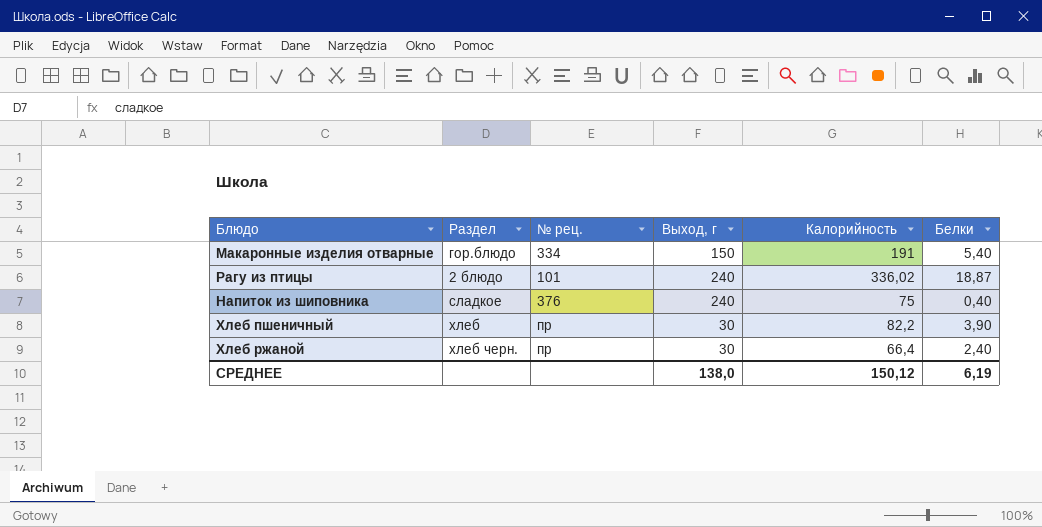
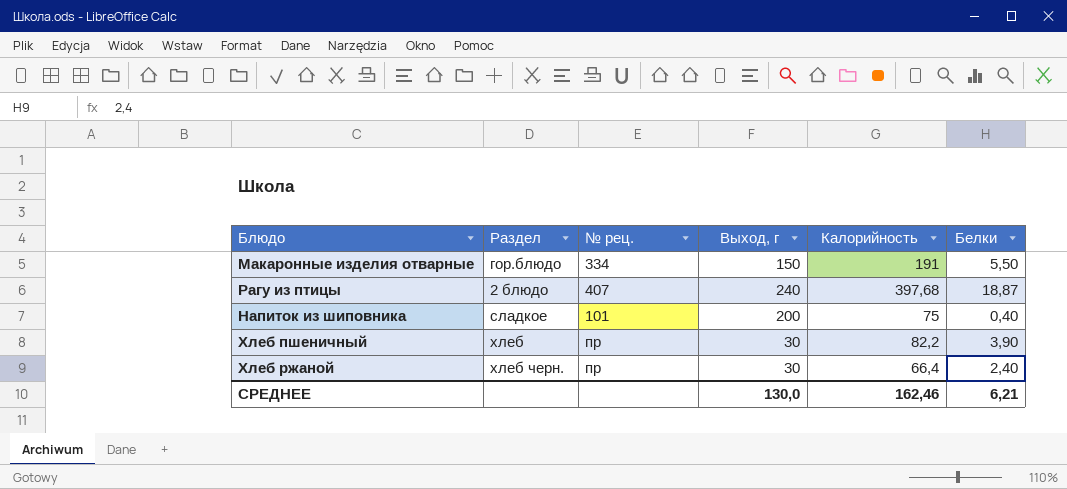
Макаронные изделия отварные | Белки: 5,40 -> 5,50
Рагу из птицы | № рец.: 101 -> 407
Рагу из птицы | Калорийность: 336,02 -> 397,68
Напиток из шиповника | № рец.: 376 -> 101
Напиток из шиповника | Выход, г: 240 -> 200
СРЕДНЕЕ | Выход, г: 138,0 -> 130,0
СРЕДНЕЕ | Калорийность: 150,12 -> 162,46
СРЕДНЕЕ | Белки: 6,19 -> 6,21

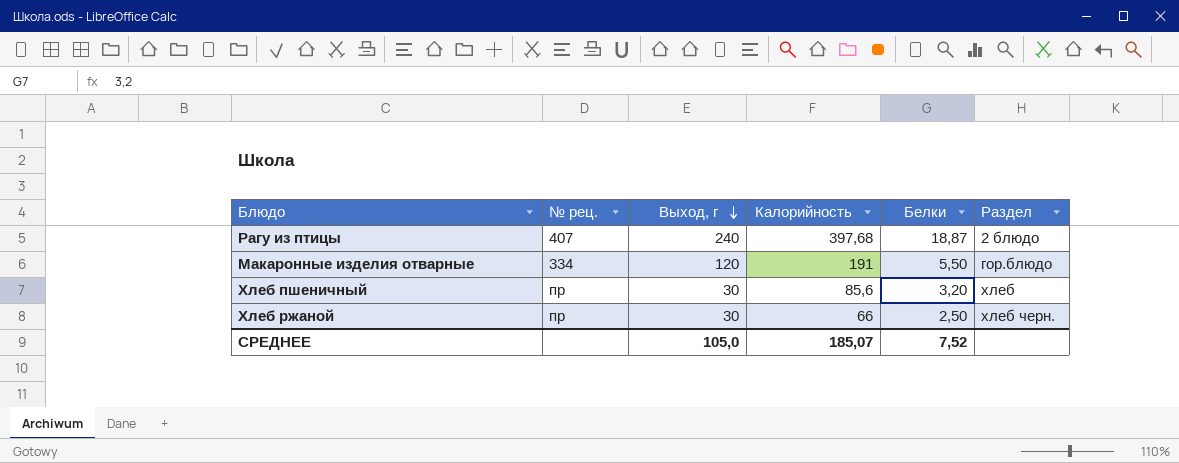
row order: none -> Выход, г descending
column Раздел | position: 2 -> 6
row Напиток из шиповника: сладкое | 101 | 200 | 75 | 0,40 -> none
Макаронные изделия отварные | Выход, г: 150 -> 120
Хлеб пшеничный | Калорийность: 82,2 -> 85,6
Хлеб пшеничный | Белки: 3,90 -> 3,20
Хлеб ржаной | Калорийность: 66,4 -> 66
Хлеб ржаной | Белки: 2,40 -> 2,50
СРЕДНЕЕ | Выход, г: 130,0 -> 105,0
СРЕДНЕЕ | Калорийность: 162,46 -> 185,07
СРЕДНЕЕ | Белки: 6,21 -> 7,52

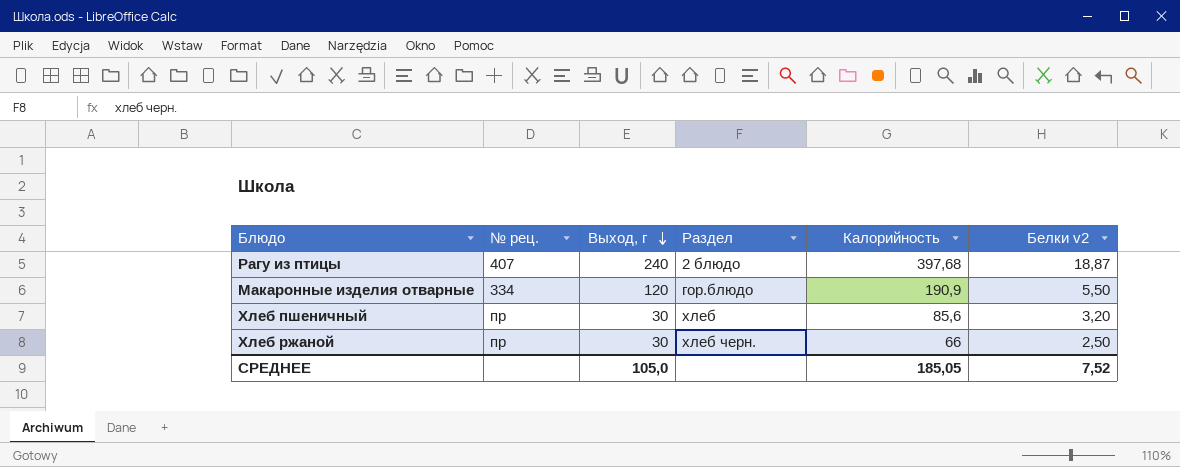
column Раздел | position: 6 -> 4
column name: Белки -> Белки v2
Макаронные изделия отварные | Калорийность: 191 -> 190,9
СРЕДНЕЕ | Калорийность: 185,07 -> 185,05

